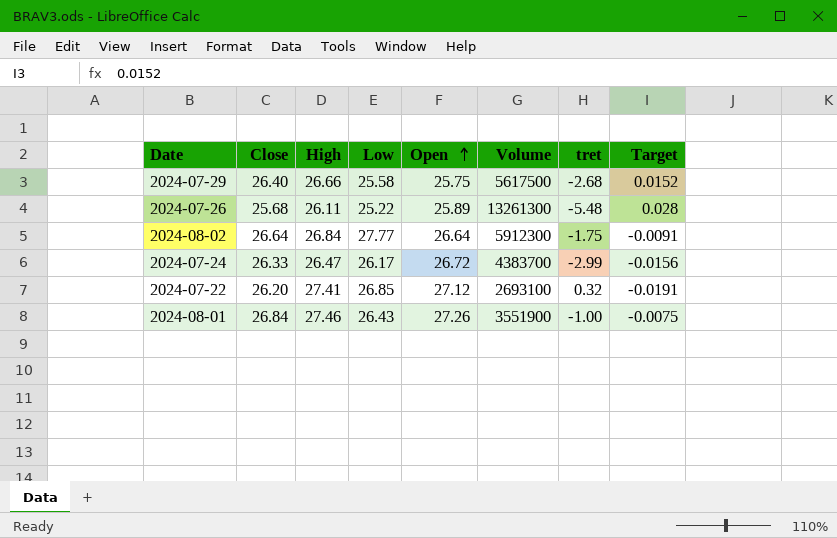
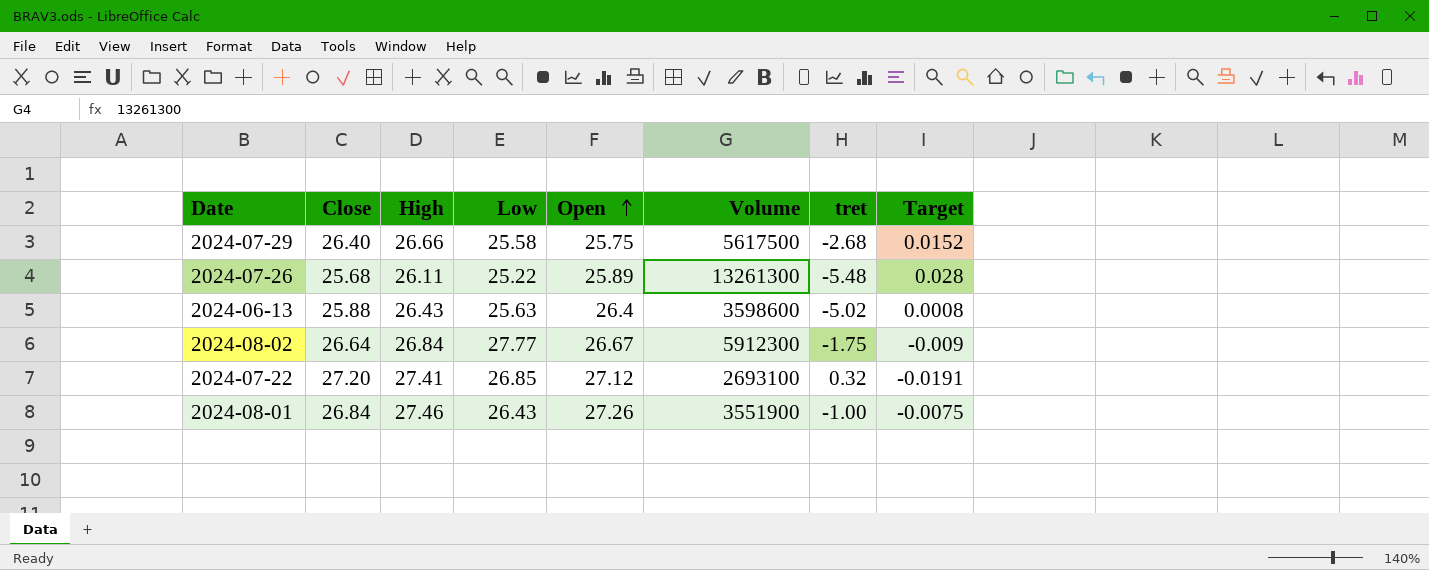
row 2024-07-24: 26.33 | 26.47 | 26.17 | 26.72 | 4383700 | -2.99 | -0.0156 -> none
row 2024-06-13: none -> 25.88 | 26.43 | 25.63 | 26.4 | 3598600 | -5.02 | 0.0008
2024-08-02 | Open: 26.64 -> 26.67
2024-08-02 | Target: -0.0091 -> -0.009
2024-07-22 | Close: 26.20 -> 27.20

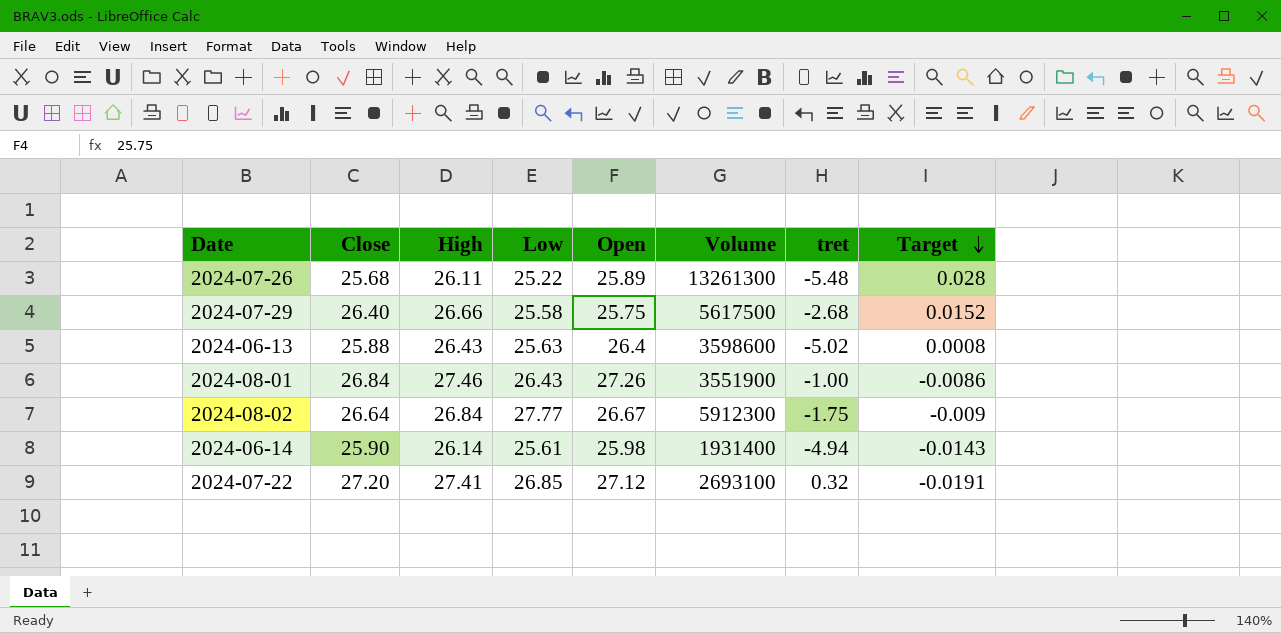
row order: Open ascending -> Target descending
2024-08-01 | Target: -0.0075 -> -0.0086
row 2024-06-14: none -> 25.90 | 26.14 | 25.61 | 25.98 | 1931400 | -4.94 | -0.0143

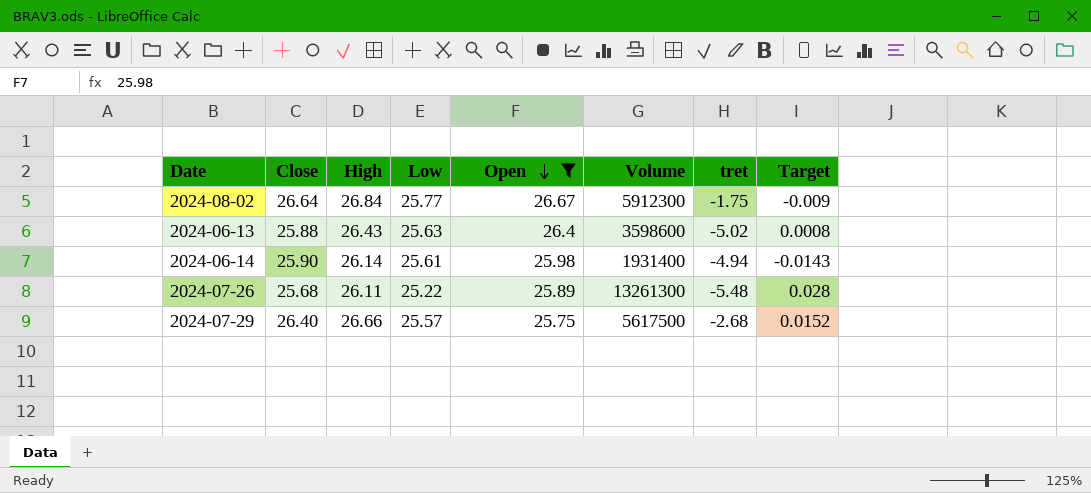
filter: none -> Open <= 26.67
row order: Target descending -> Open descending
2024-08-02 | Low: 27.77 -> 25.77
2024-07-29 | Low: 25.58 -> 25.57

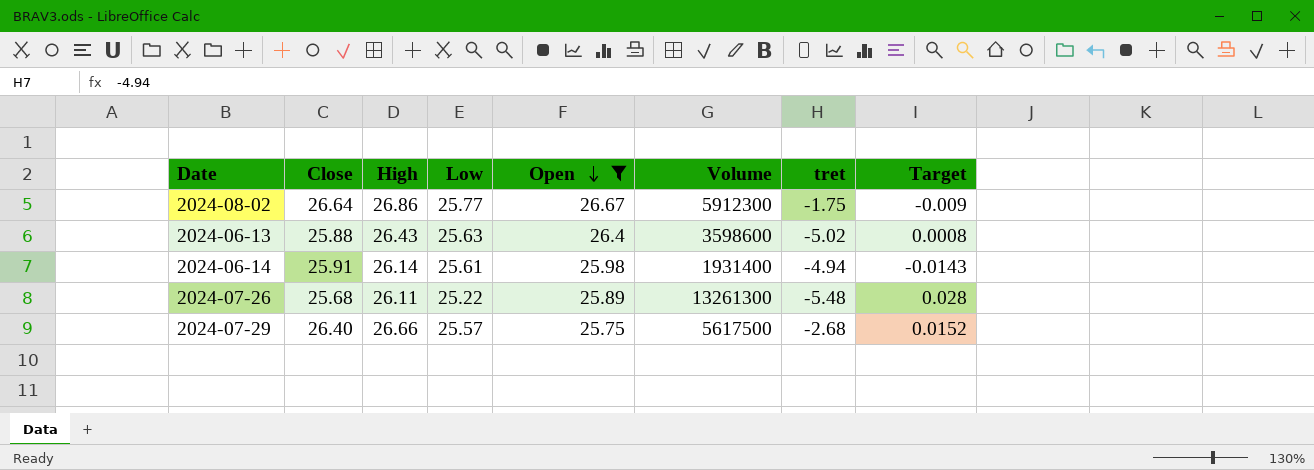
2024-08-02 | High: 26.84 -> 26.86
2024-06-14 | Close: 25.90 -> 25.91

